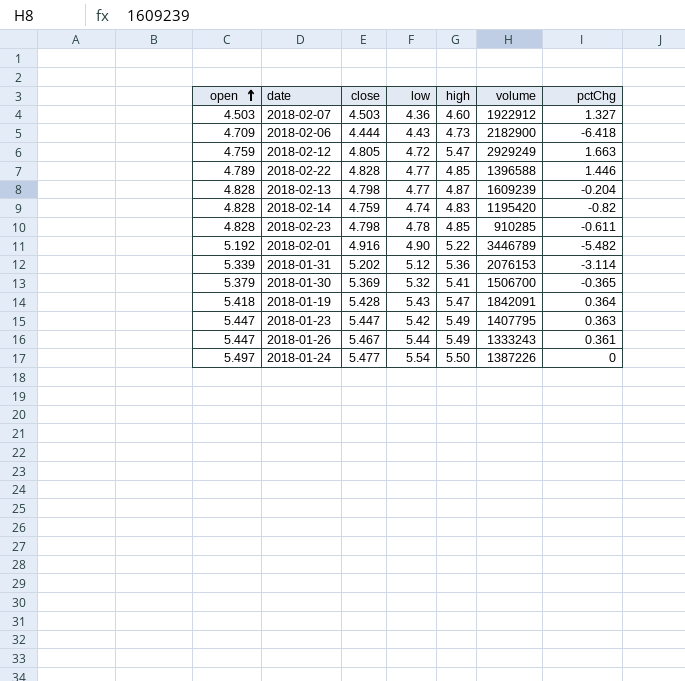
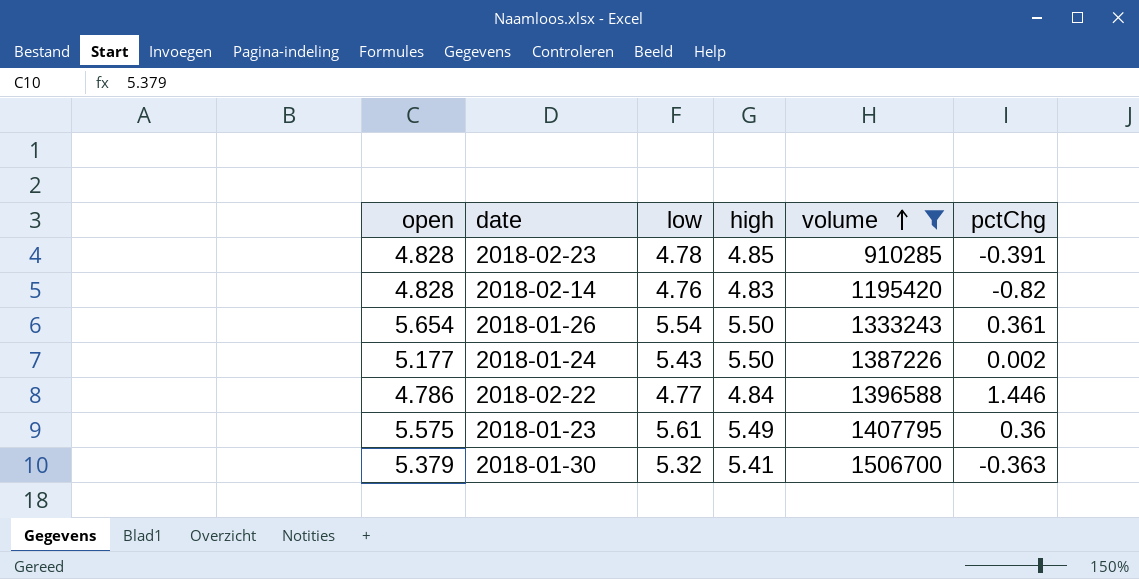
filter: none -> volume <= 1506700
row order: open ascending -> volume ascending
column close | position: 3 -> none
2018-02-23 | pctChg: -0.611 -> -0.391
2018-02-14 | low: 4.74 -> 4.76
2018-01-26 | open: 5.447 -> 5.654
2018-01-26 | low: 5.44 -> 5.54
2018-01-26 | high: 5.49 -> 5.50
2018-01-24 | open: 5.497 -> 5.177
2018-01-24 | low: 5.54 -> 5.43
2018-01-24 | pctChg: 0 -> 0.002
2018-02-22 | open: 4.789 -> 4.786
2018-02-22 | high: 4.85 -> 4.84
2018-01-23 | open: 5.447 -> 5.575
2018-01-23 | low: 5.42 -> 5.61
2018-01-23 | pctChg: 0.363 -> 0.36
2018-01-30 | pctChg: -0.365 -> -0.363

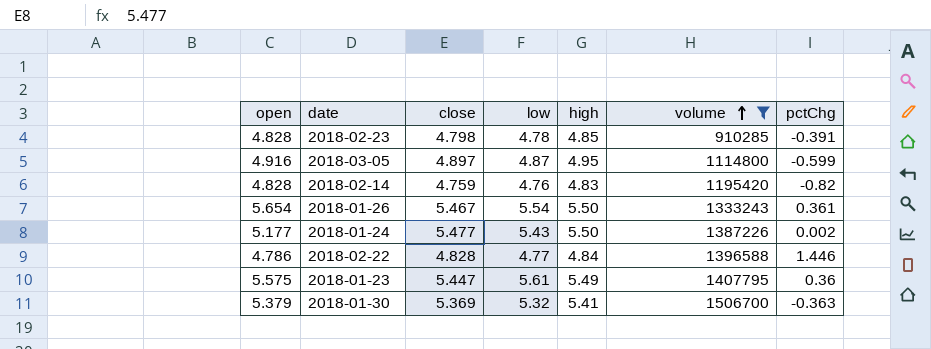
column close | position: none -> 3
row 2018-03-05: none -> 4.916 | 4.897 | 4.87 | 4.95 | 1114800 | -0.599

